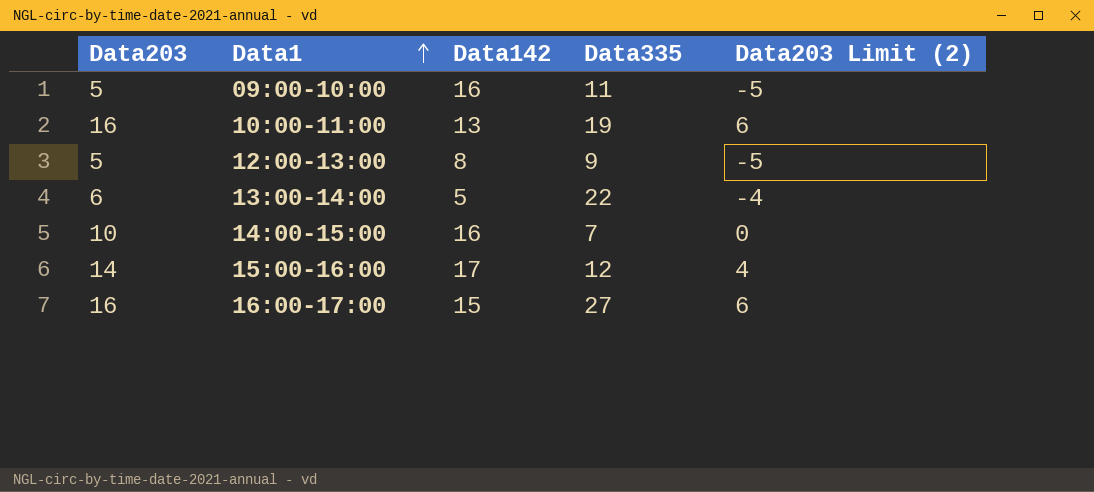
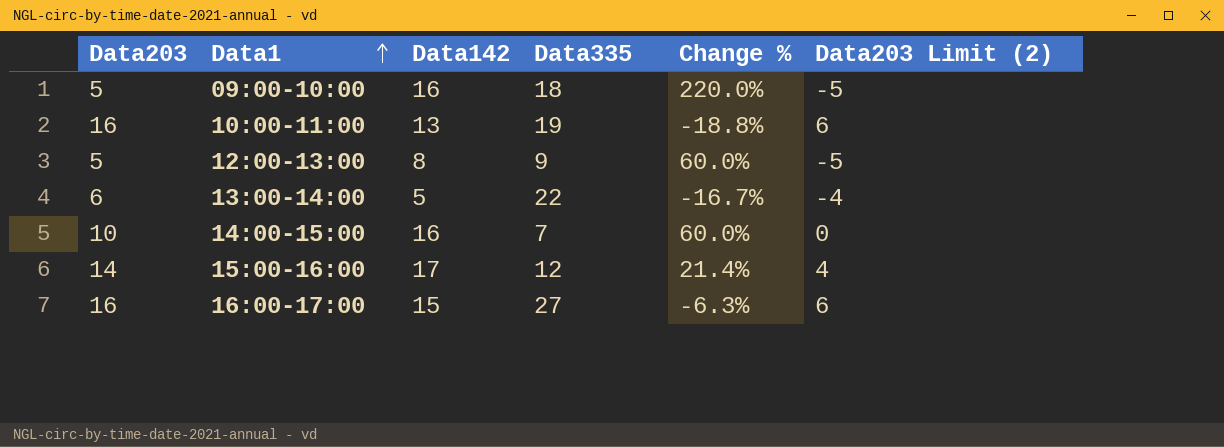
column Change % | formula: none -> ([Data142] - [Data203]) / [Data203]
09:00-10:00 | Data335: 11 -> 18

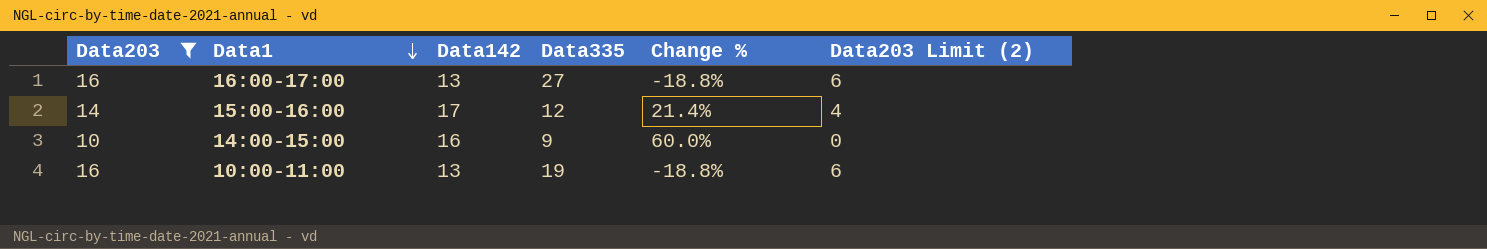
filter: none -> Data203 >= 10
row order: Data1 ascending -> Data1 descending
16:00-17:00 | Data142: 15 -> 13
16:00-17:00 | Change %: -6.3% -> -18.8%
14:00-15:00 | Data335: 7 -> 9

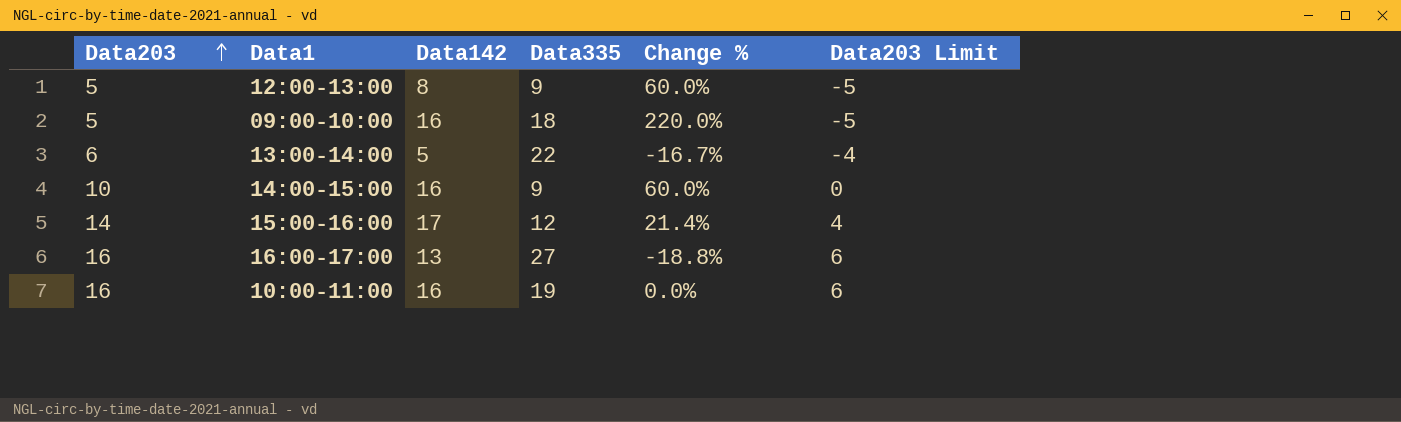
filter: Data203 >= 10 -> none
row order: Data1 descending -> Data203 ascending
column name: Data203 Limit (2) -> Data203 Limit
10:00-11:00 | Data142: 13 -> 16
10:00-11:00 | Change %: -18.8% -> 0.0%

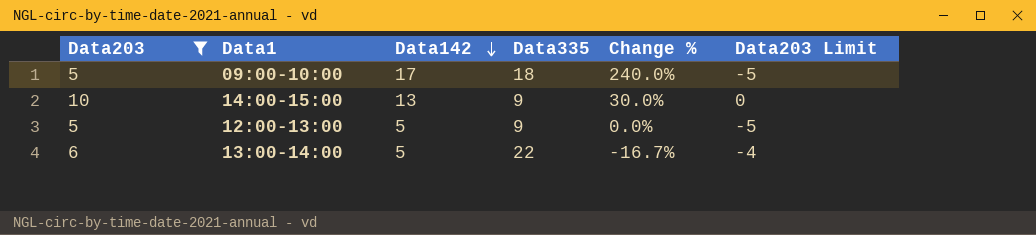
filter: none -> Data203 <= 10
row order: Data203 ascending -> Data142 descending
09:00-10:00 | Data142: 16 -> 17
09:00-10:00 | Change %: 220.0% -> 240.0%
14:00-15:00 | Data142: 16 -> 13
14:00-15:00 | Change %: 60.0% -> 30.0%
12:00-13:00 | Data142: 8 -> 5
12:00-13:00 | Change %: 60.0% -> 0.0%

